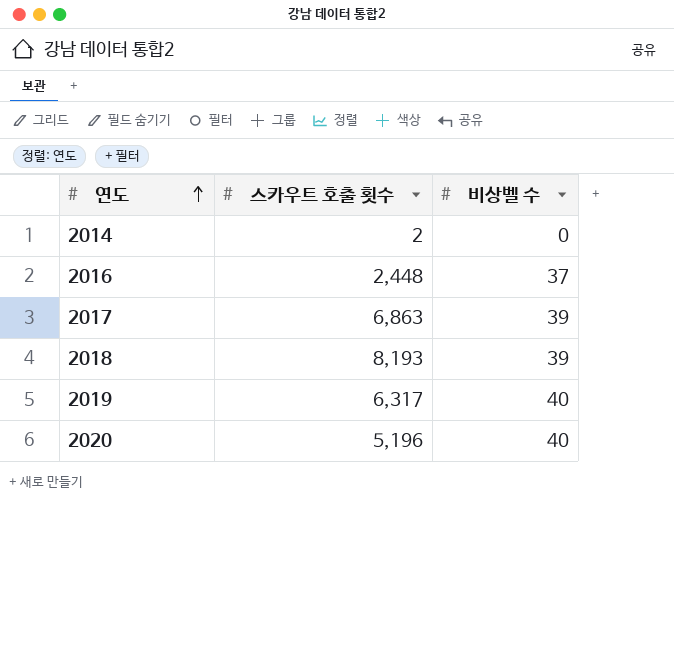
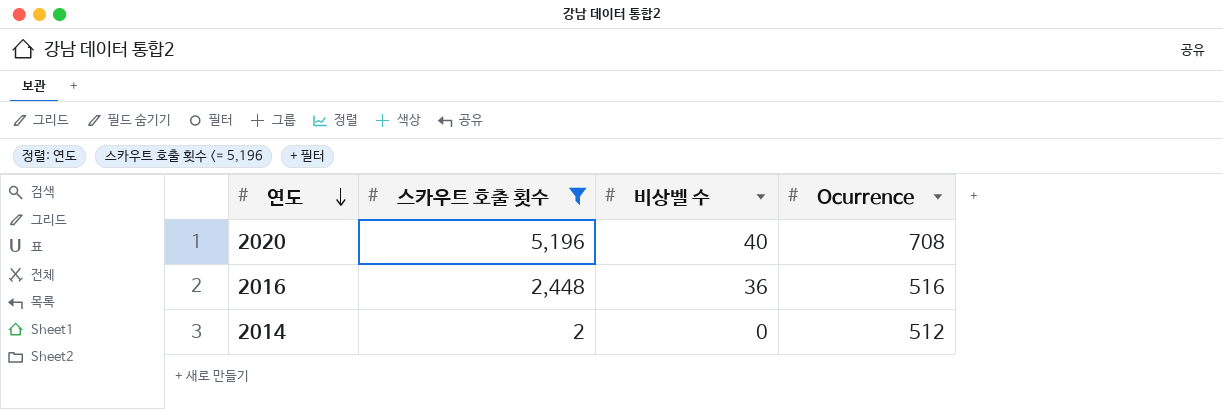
filter: none -> 스카우트 호출 횟수 <= 5,196
row order: 연도 ascending -> 연도 descending
column Ocurrence | position: none -> 4
2016 | 비상벨 수: 37 -> 36

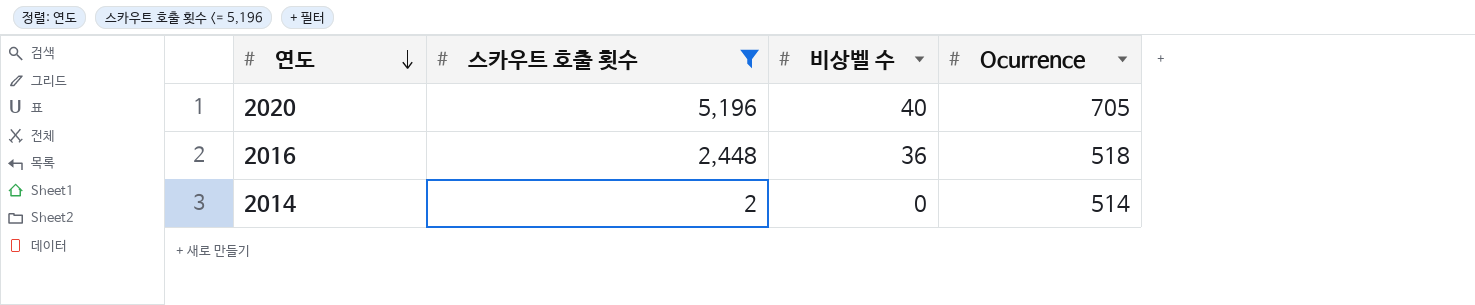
2020 | Ocurrence: 708 -> 705
2016 | Ocurrence: 516 -> 518
2014 | Ocurrence: 512 -> 514

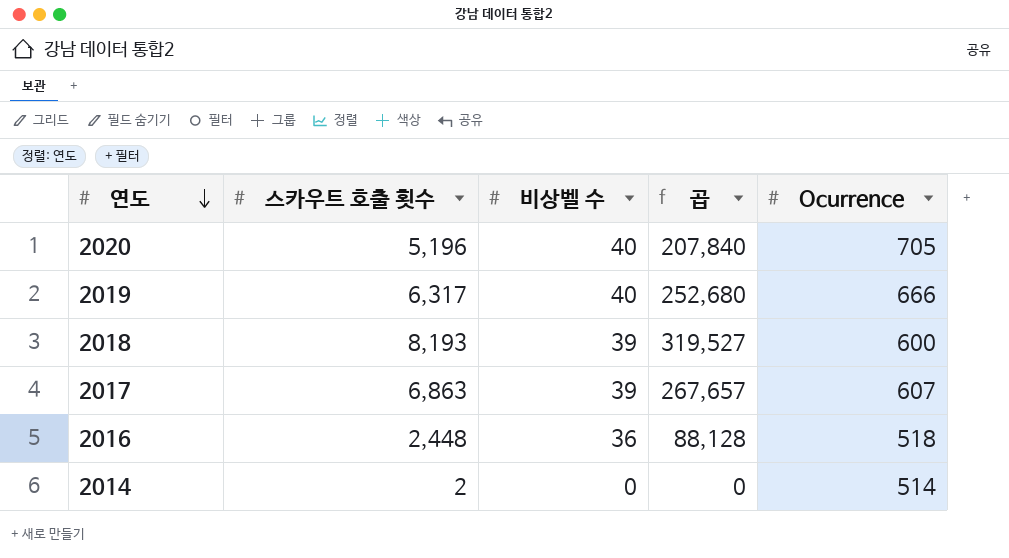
filter: 스카우트 호출 횟수 <= 5,196 -> none
column 곱 | formula: none -> [스카우트 호출 횟수] * [비상벨 수]

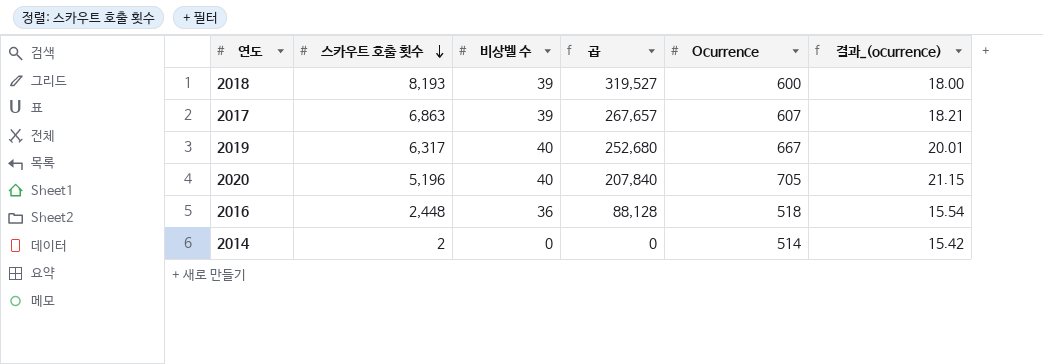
row order: 연도 descending -> 스카우트 호출 횟수 descending
column 결과_(ocurrence) | formula: none -> [Ocurrence] * 0.03
2019 | Ocurrence: 666 -> 667

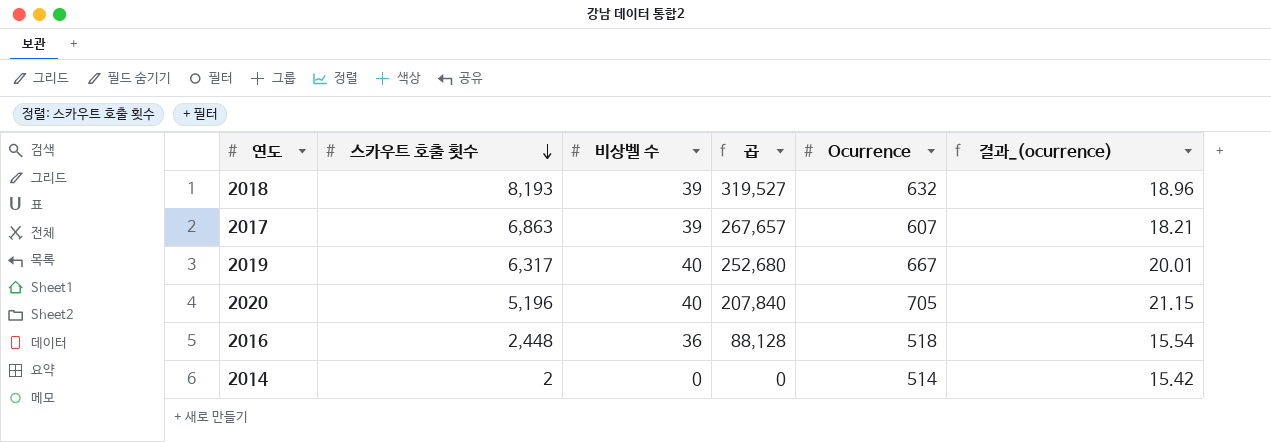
2018 | Ocurrence: 600 -> 632
2018 | 결과_(ocurrence): 18.00 -> 18.96

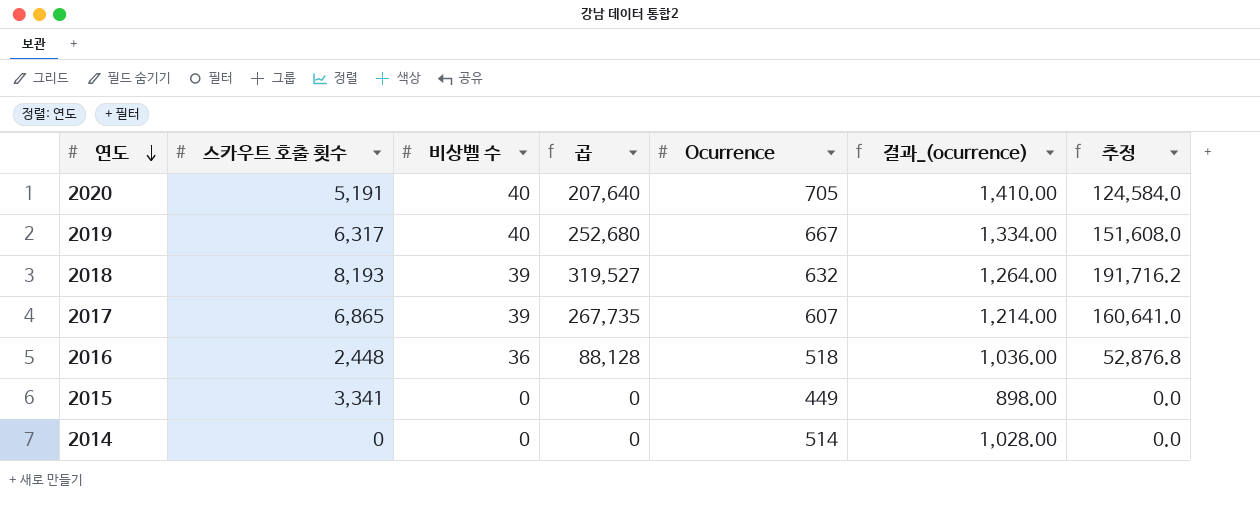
row order: 스카우트 호출 횟수 descending -> 연도 descending
column 결과_(ocurrence) | formula: [Ocurrence] * 0.03 -> [Ocurrence] * 2
column 추정 | formula: none -> [곱] * 0.6
2020 | 스카우트 호출 횟수: 5,196 -> 5,191
2020 | 곱: 207,840 -> 207,640
2017 | 스카우트 호출 횟수: 6,863 -> 6,865
2017 | 곱: 267,657 -> 267,735
row 2015: none -> 3,341 | 0 | 0 | 449 | 898.00 | 0.0
2014 | 스카우트 호출 횟수: 2 -> 0

